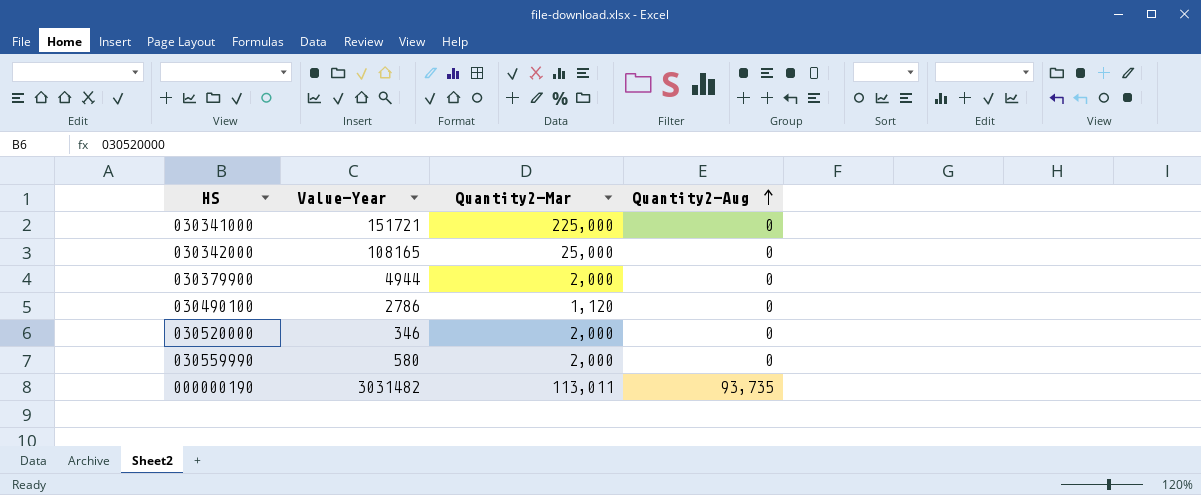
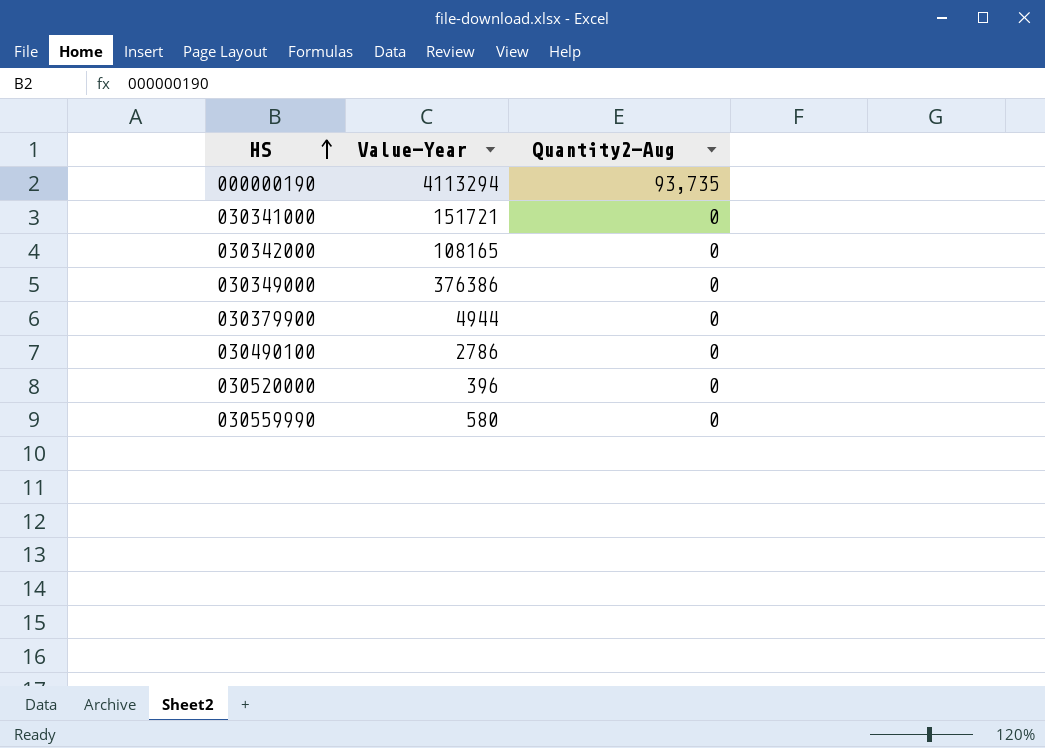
row order: Quantity2-Aug ascending -> HS ascending
column Quantity2-Mar | position: 3 -> none
000000190 | Value-Year: 3031482 -> 4113294
row 030349000: none -> 376386 | 0
030520000 | Value-Year: 346 -> 396

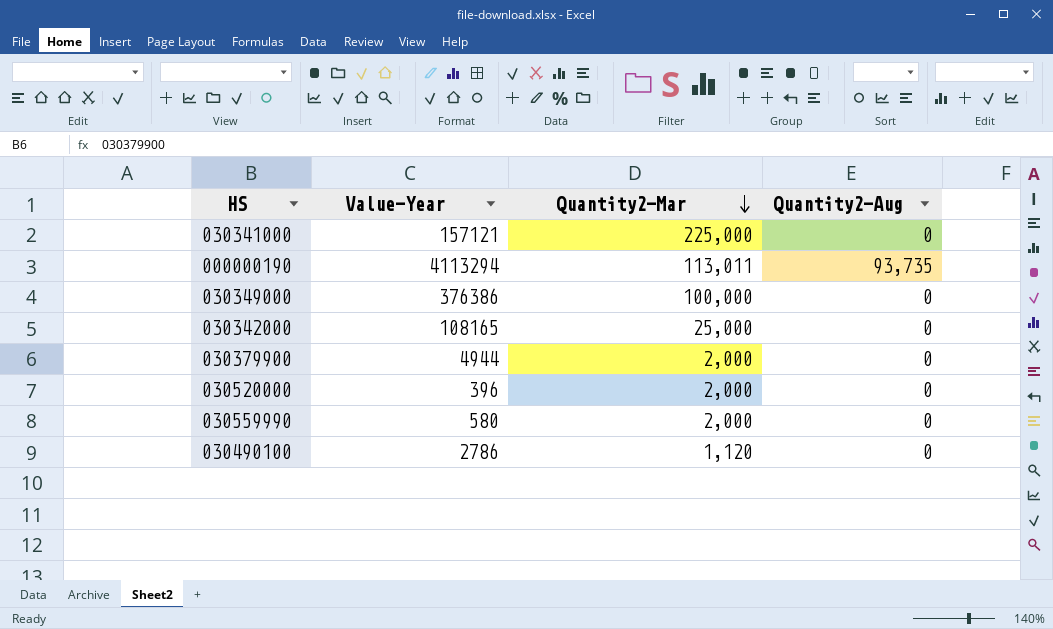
row order: HS ascending -> Quantity2-Mar descending
column Quantity2-Mar | position: none -> 3
030341000 | Value-Year: 151721 -> 157121

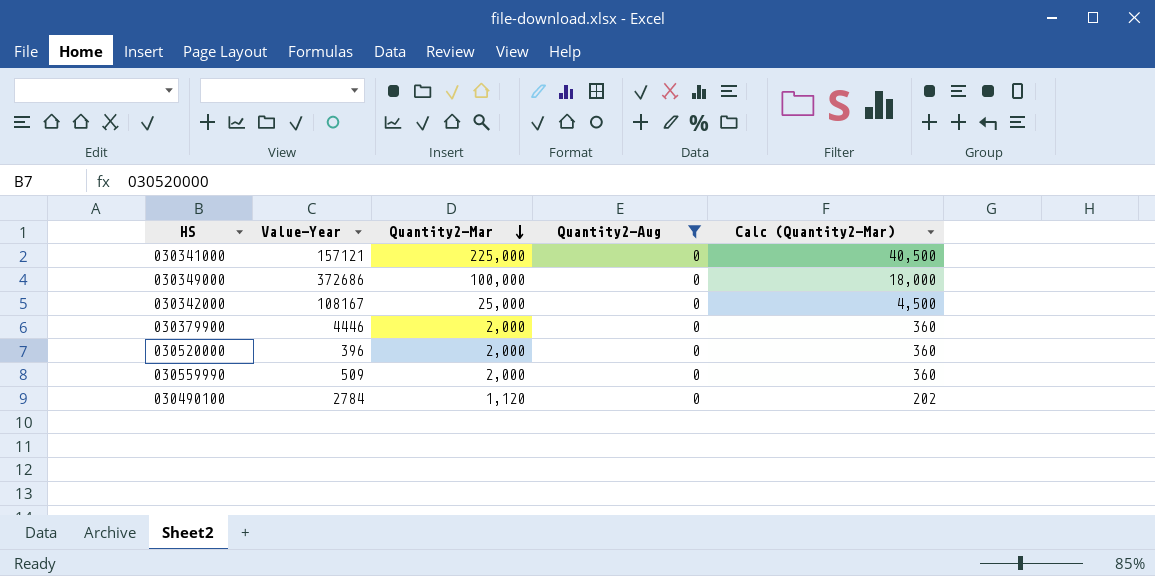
filter: none -> Quantity2-Aug = 0
column Calc (Quantity2-Mar) | formula: none -> [Quantity2-Mar] * 0.18
030349000 | Value-Year: 376386 -> 372686
030342000 | Value-Year: 108165 -> 108167
030379900 | Value-Year: 4944 -> 4446
030559990 | Value-Year: 580 -> 509
030490100 | Value-Year: 2786 -> 2784

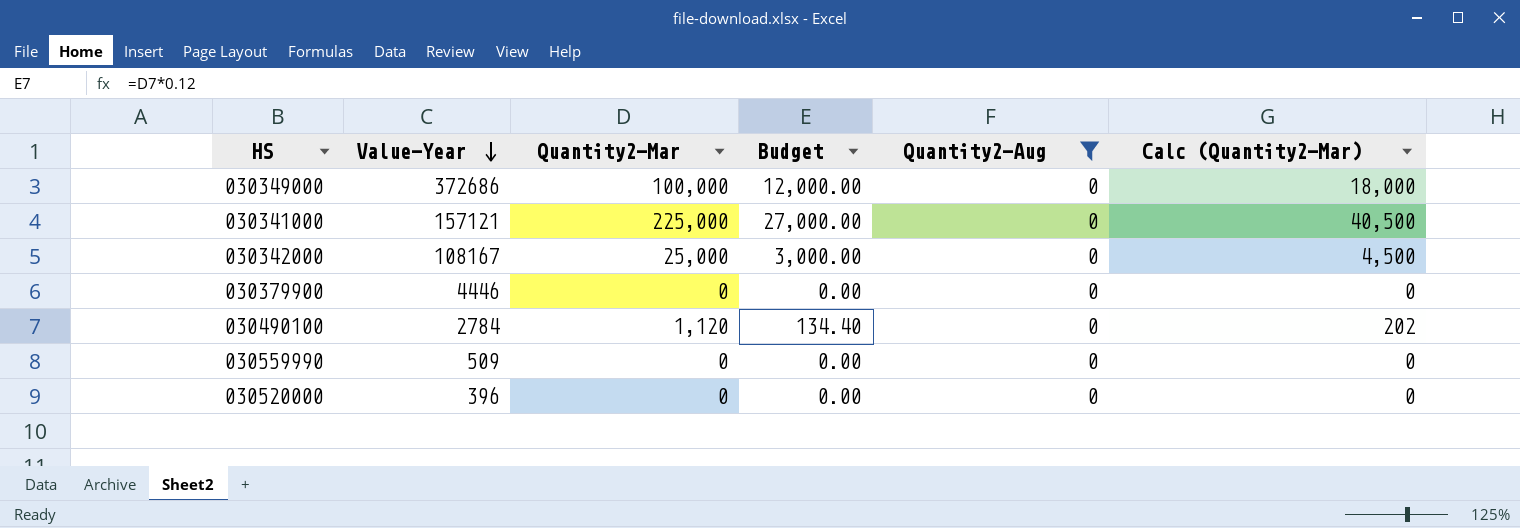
row order: Quantity2-Mar descending -> Value-Year descending
column Budget | formula: none -> [Quantity2-Mar] * 0.12
030379900 | Quantity2-Mar: 2,000 -> 0
030379900 | Calc (Quantity2-Mar): 360 -> 0
030559990 | Quantity2-Mar: 2,000 -> 0
030559990 | Calc (Quantity2-Mar): 360 -> 0
030520000 | Quantity2-Mar: 2,000 -> 0
030520000 | Calc (Quantity2-Mar): 360 -> 0

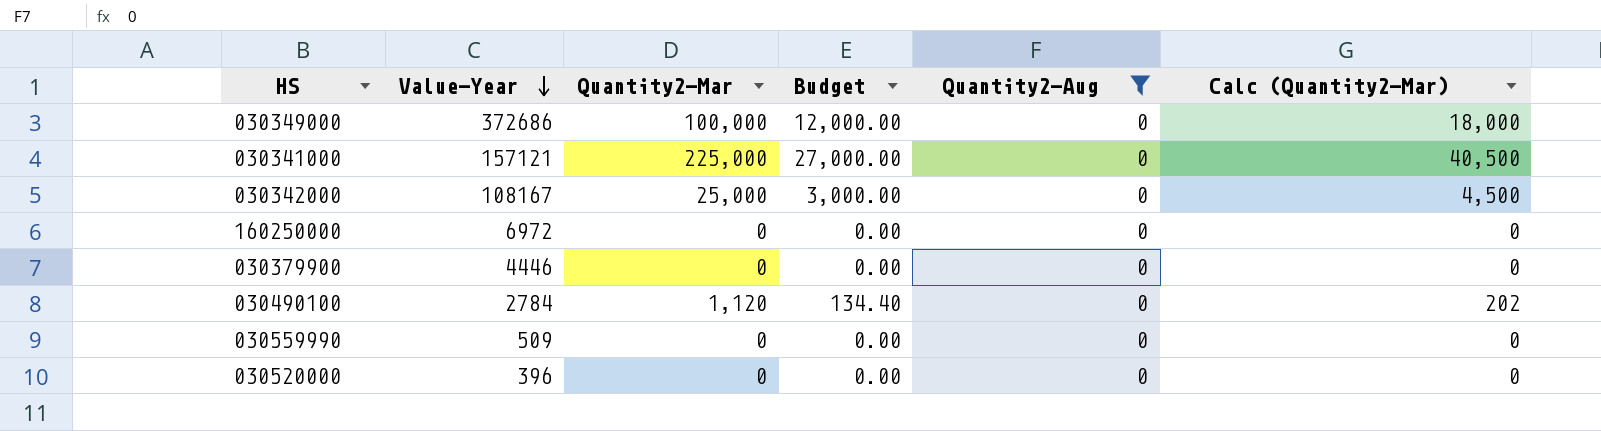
row 160250000: none -> 6972 | 0 | 0.00 | 0 | 0

